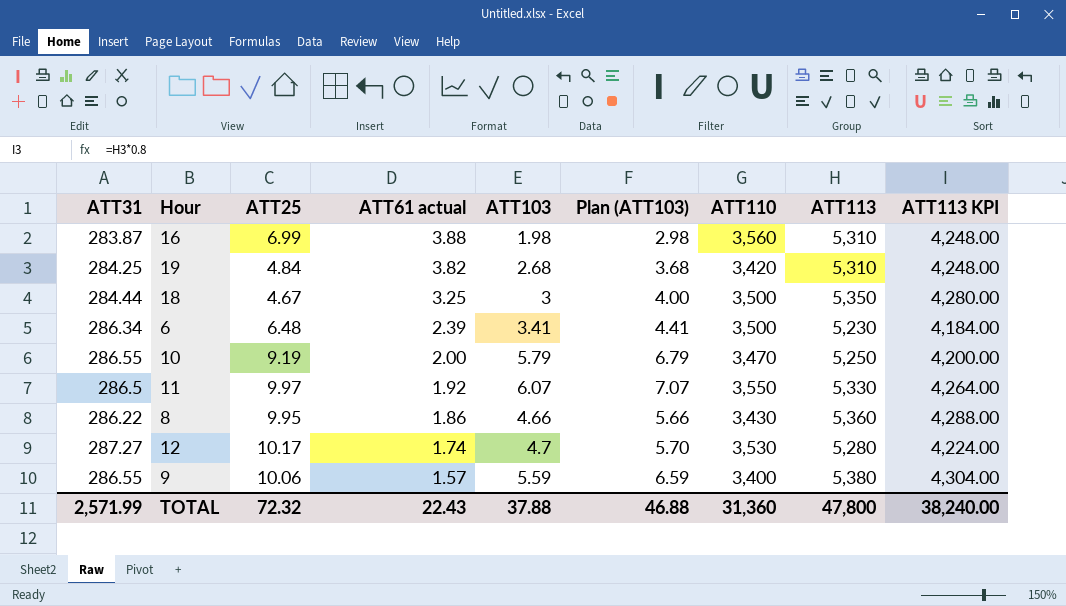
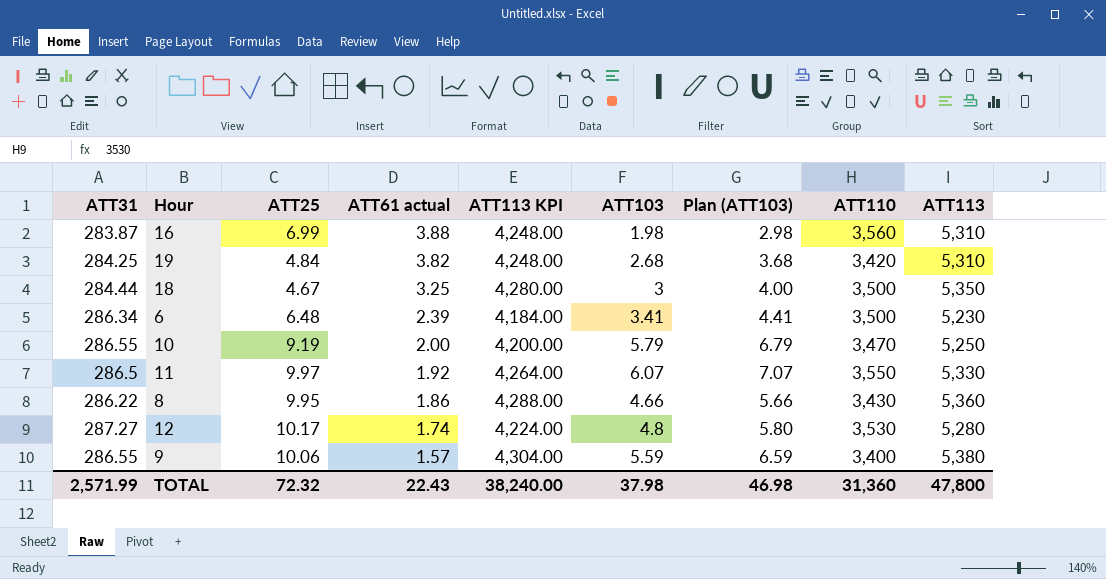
column ATT113 KPI | position: 9 -> 5
12 | ATT103: 4.7 -> 4.8
12 | Plan (ATT103): 5.70 -> 5.80
TOTAL | ATT103: 37.88 -> 37.98
TOTAL | Plan (ATT103): 46.88 -> 46.98

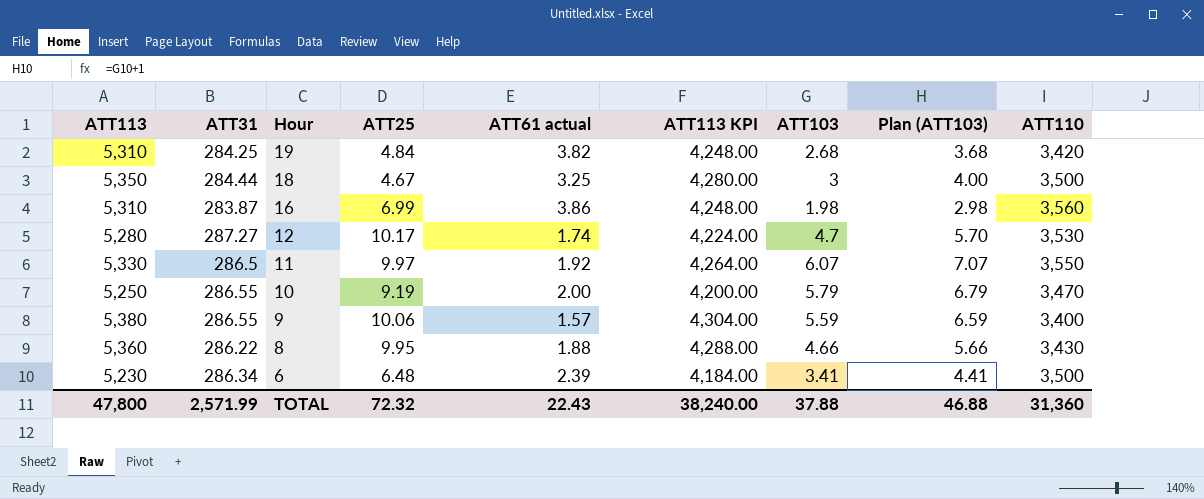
row order: ATT61 actual descending -> Hour descending
column ATT113 | position: 9 -> 1
16 | ATT61 actual: 3.88 -> 3.86
12 | ATT103: 4.8 -> 4.7
12 | Plan (ATT103): 5.80 -> 5.70
8 | ATT61 actual: 1.86 -> 1.88
TOTAL | ATT103: 37.98 -> 37.88
TOTAL | Plan (ATT103): 46.98 -> 46.88

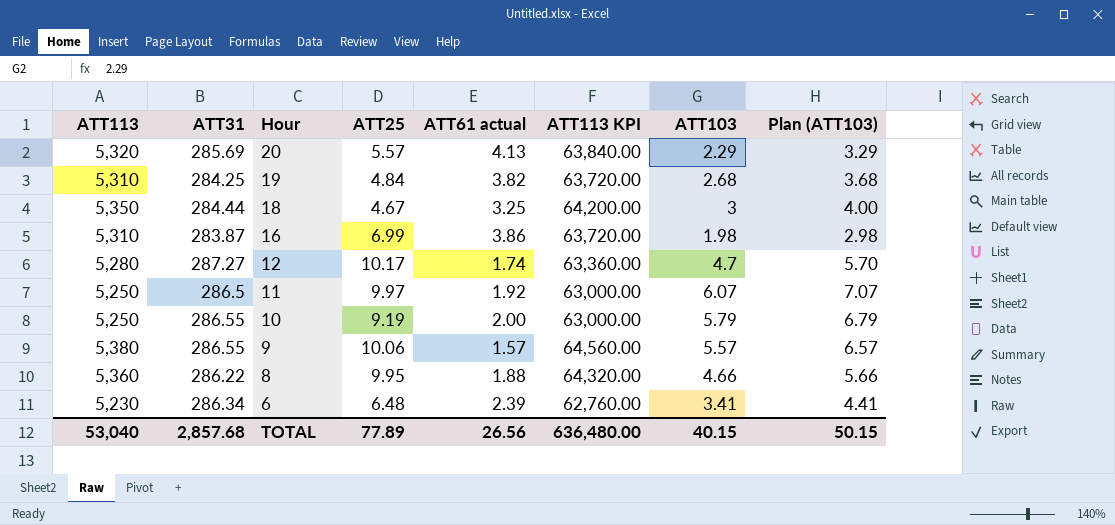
column ATT110 | position: 9 -> none
column ATT113 KPI | formula: [ATT113] * 0.8 -> [ATT113] * 12
row 20: none -> 5,320 | 285.69 | 5.57 | 4.13 | 63,840.00 | 2.29 | 3.29
11 | ATT113: 5,330 -> 5,250
9 | ATT103: 5.59 -> 5.57
9 | Plan (ATT103): 6.59 -> 6.57
TOTAL | ATT113: 47,800 -> 53,040
TOTAL | ATT31: 2,571.99 -> 2,857.68
TOTAL | ATT25: 72.32 -> 77.89
TOTAL | ATT61 actual: 22.43 -> 26.56
TOTAL | ATT113 KPI: 38,240.00 -> 636,480.00
TOTAL | ATT103: 37.88 -> 40.15
TOTAL | Plan (ATT103): 46.88 -> 50.15

